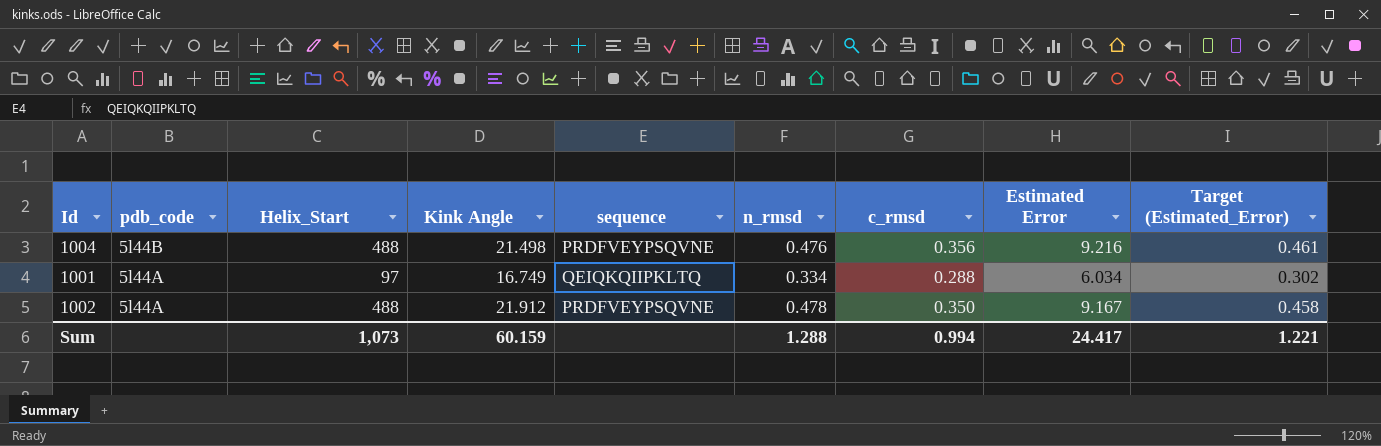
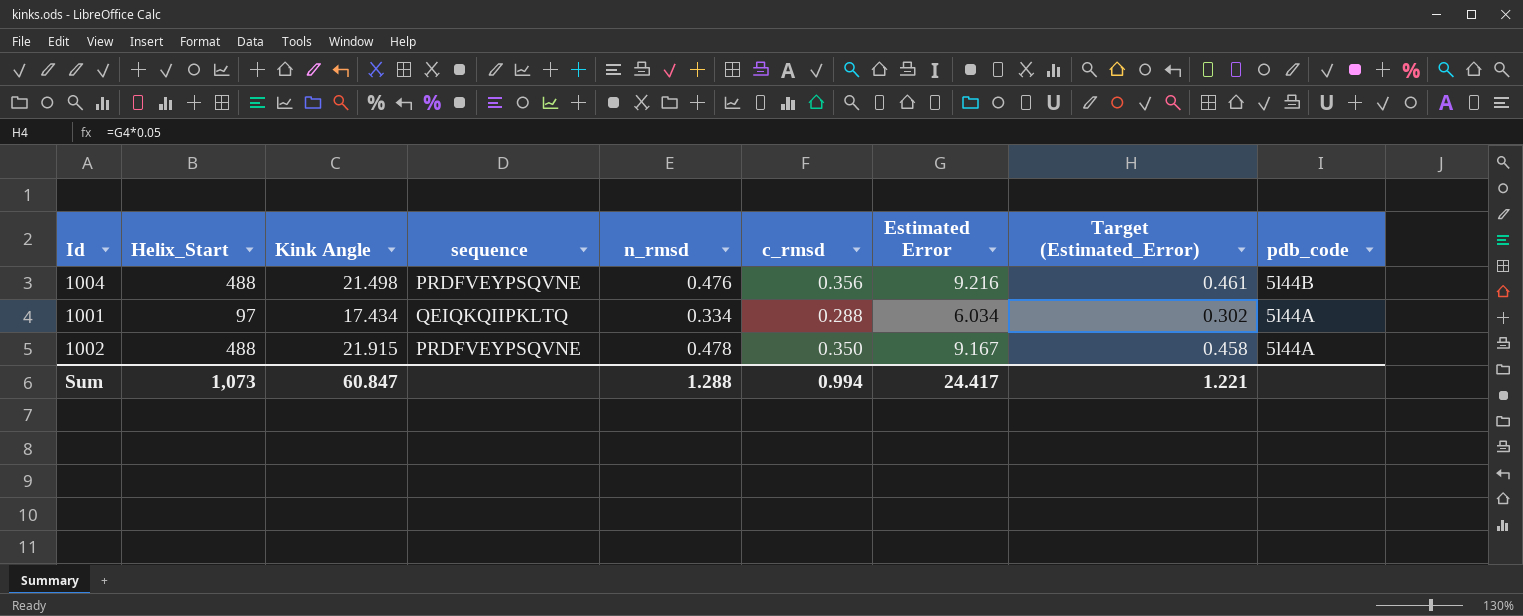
column pdb_code | position: 2 -> 9
1001 | Kink Angle: 16.749 -> 17.434
1002 | Kink Angle: 21.912 -> 21.915
Sum | Kink Angle: 60.159 -> 60.847

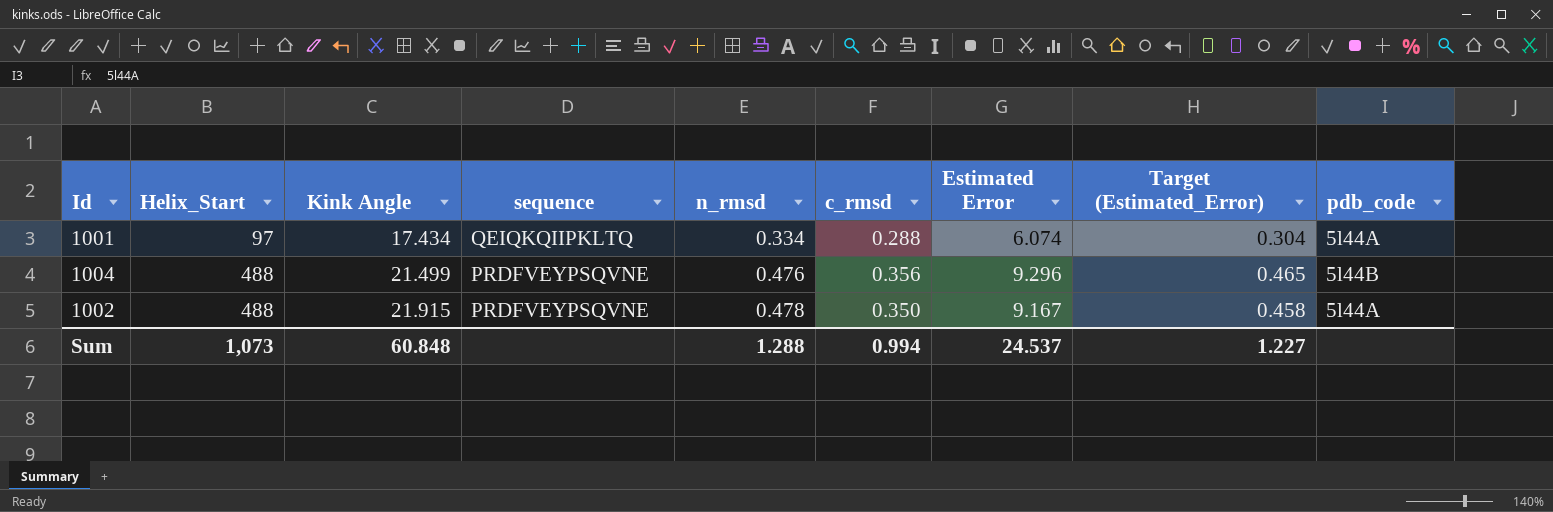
row order: pdb_code descending -> Helix_Start ascending
1001 | Estimated Error: 6.034 -> 6.074
1001 | Target (Estimated_Error): 0.302 -> 0.304
1004 | Kink Angle: 21.498 -> 21.499
1004 | Estimated Error: 9.216 -> 9.296
1004 | Target (Estimated_Error): 0.461 -> 0.465
Sum | Kink Angle: 60.847 -> 60.848
Sum | Estimated Error: 24.417 -> 24.537
Sum | Target (Estimated_Error): 1.221 -> 1.227

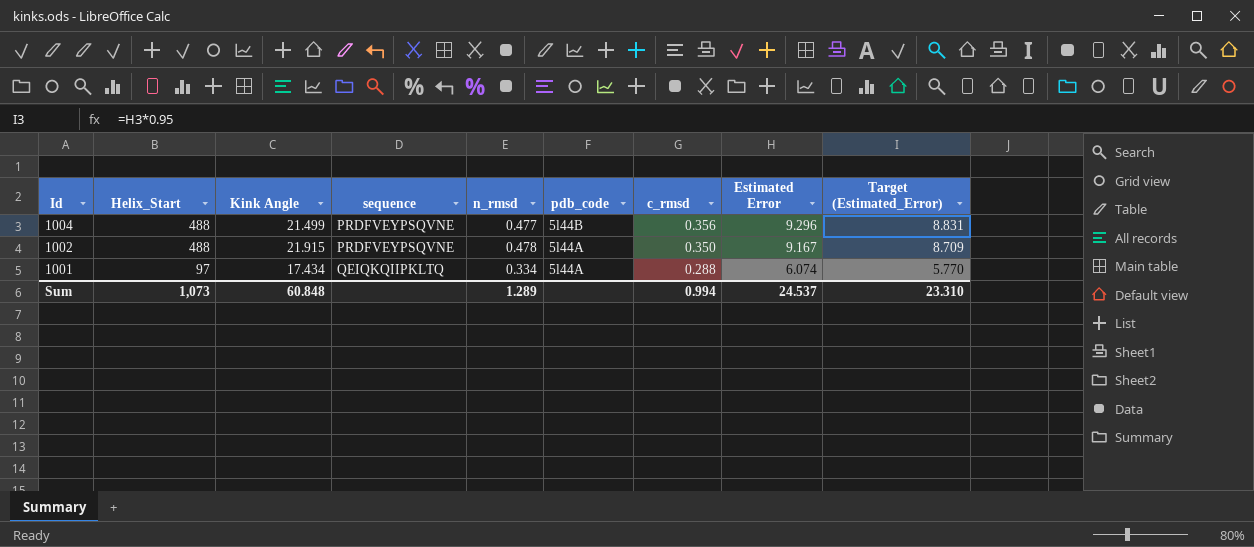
row order: Helix_Start ascending -> Id descending
column pdb_code | position: 9 -> 6
column Target (Estimated_Error) | formula: [Estimated Error] * 0.05 -> [Estimated Error] * 0.95
1004 | n_rmsd: 0.476 -> 0.477
Sum | n_rmsd: 1.288 -> 1.289
Sum | Target (Estimated_Error): 1.227 -> 23.310

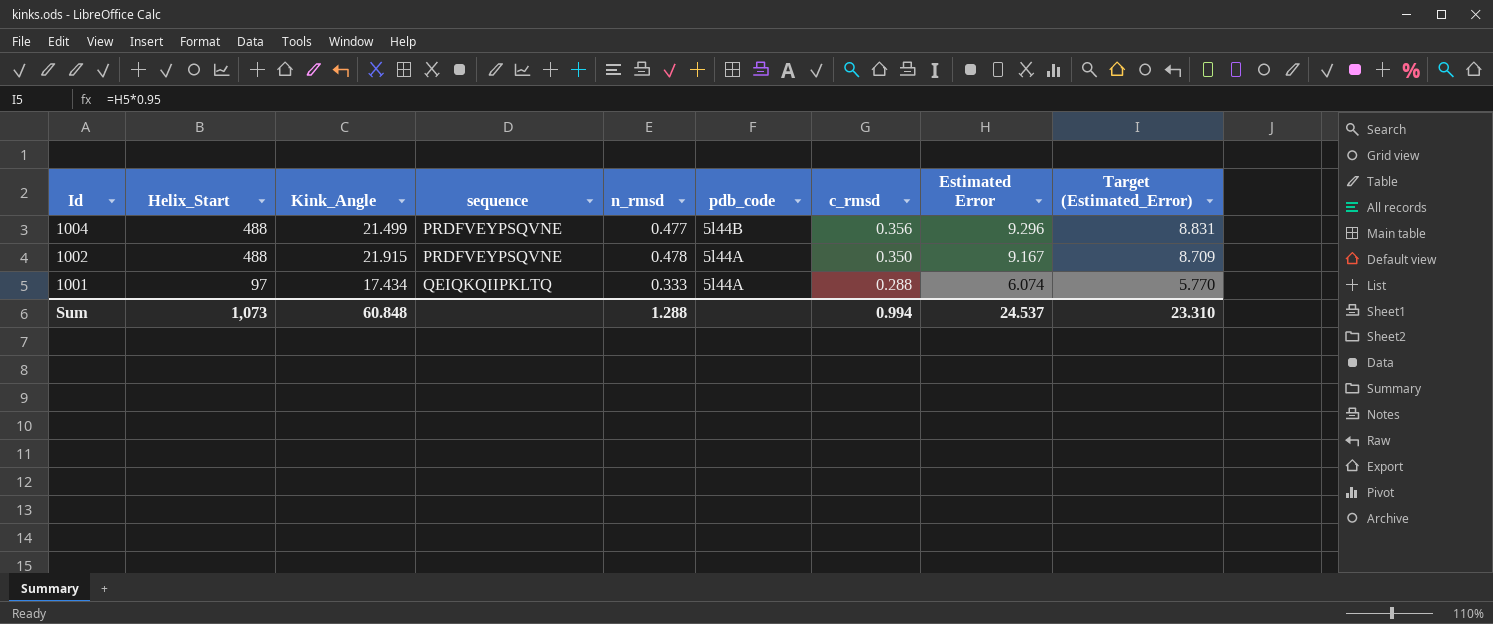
column name: Kink Angle -> Kink_Angle
1001 | n_rmsd: 0.334 -> 0.333
Sum | n_rmsd: 1.289 -> 1.288

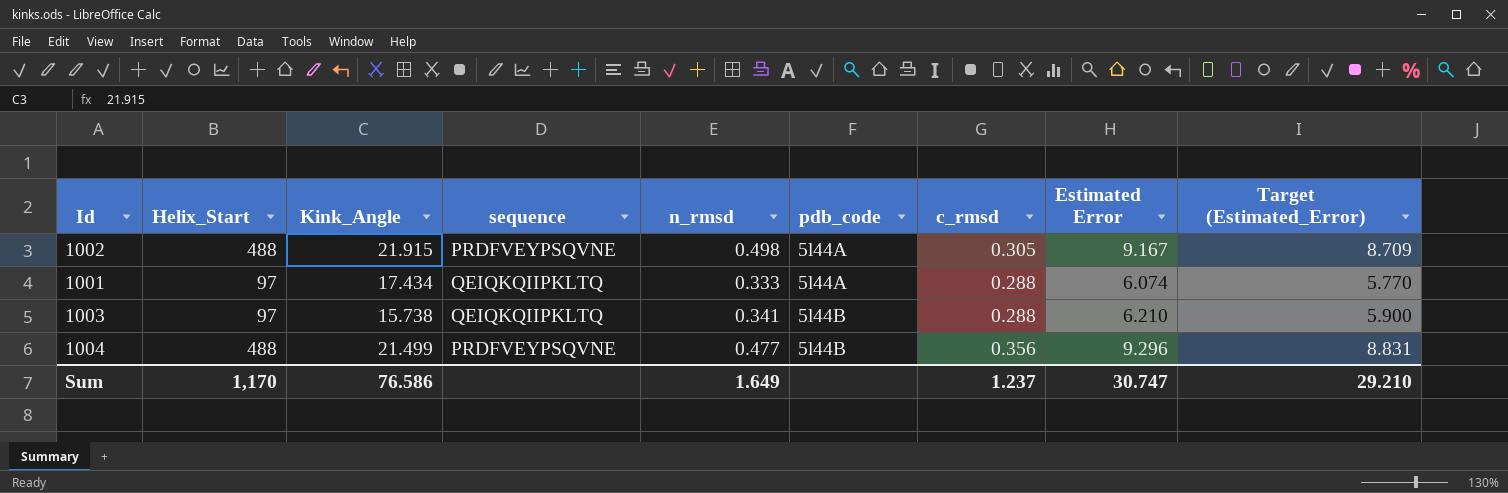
row order: Id descending -> pdb_code ascending
1002 | n_rmsd: 0.478 -> 0.498
1002 | c_rmsd: 0.350 -> 0.305
row 1003: none -> 97 | 15.738 | QEIQKQIIPKLTQ | 0.341 | 5l44B | 0.288 | 6.210 | 5.900
Sum | Helix_Start: 1,073 -> 1,170
Sum | Kink_Angle: 60.848 -> 76.586
Sum | n_rmsd: 1.288 -> 1.649
Sum | c_rmsd: 0.994 -> 1.237
Sum | Estimated Error: 24.537 -> 30.747
Sum | Target (Estimated_Error): 23.310 -> 29.210

